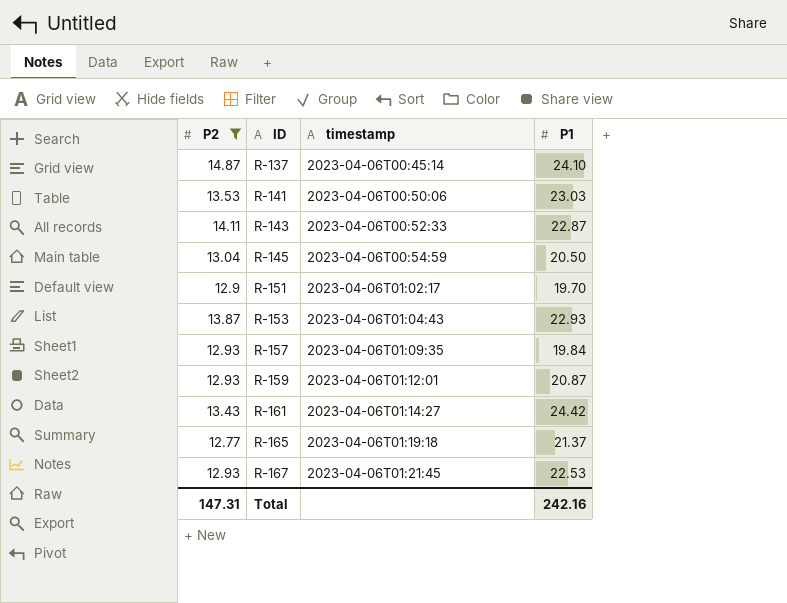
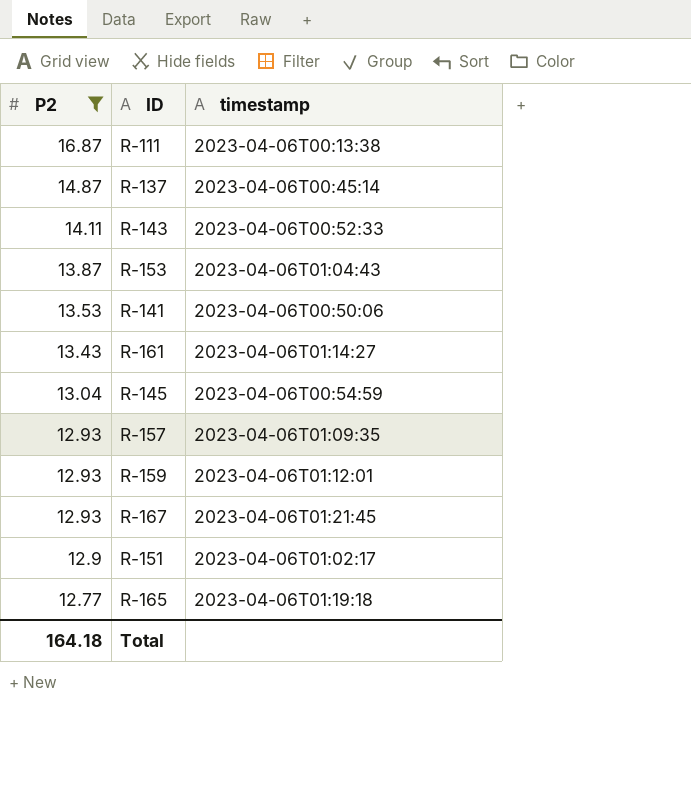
row order: ID ascending -> P2 descending
column P1 | position: 4 -> none
row R-111: none -> 16.87 | 2023-04-06T00:13:38
Total | P2: 147.31 -> 164.18

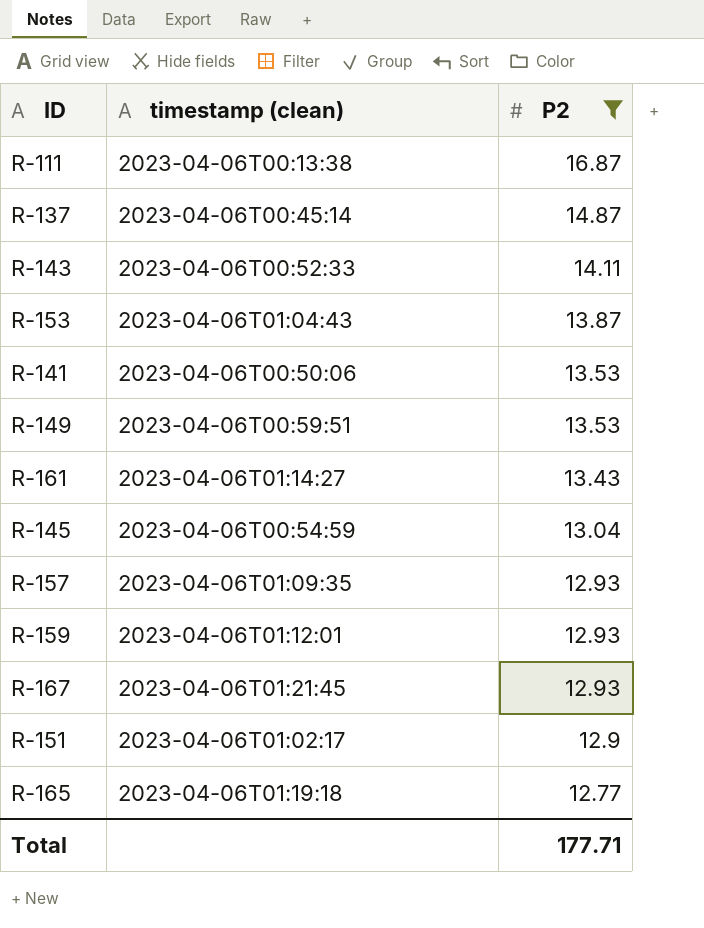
column name: timestamp -> timestamp (clean)
column P2 | position: 1 -> 3
row R-149: none -> 2023-04-06T00:59:51 | 13.53
Total | P2: 164.18 -> 177.71

